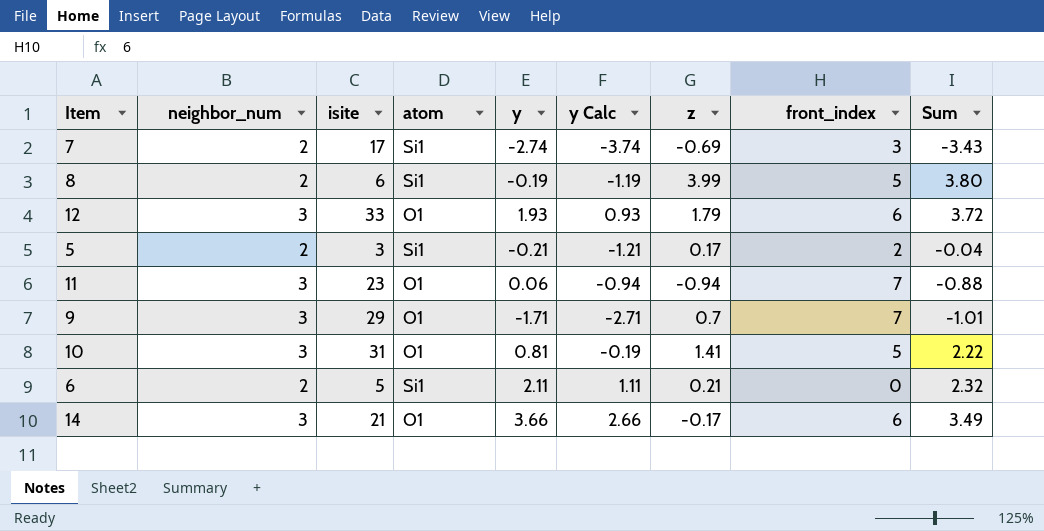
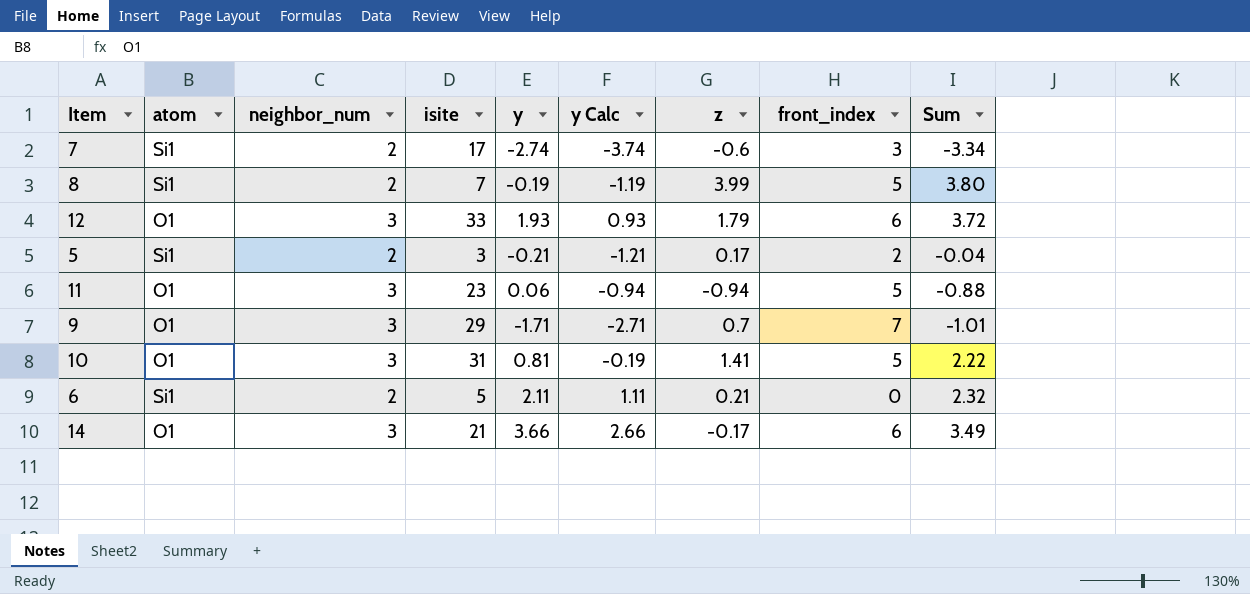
column atom | position: 4 -> 2
7 | z: -0.69 -> -0.6
7 | Sum: -3.43 -> -3.34
8 | isite: 6 -> 7
11 | front_index: 7 -> 5

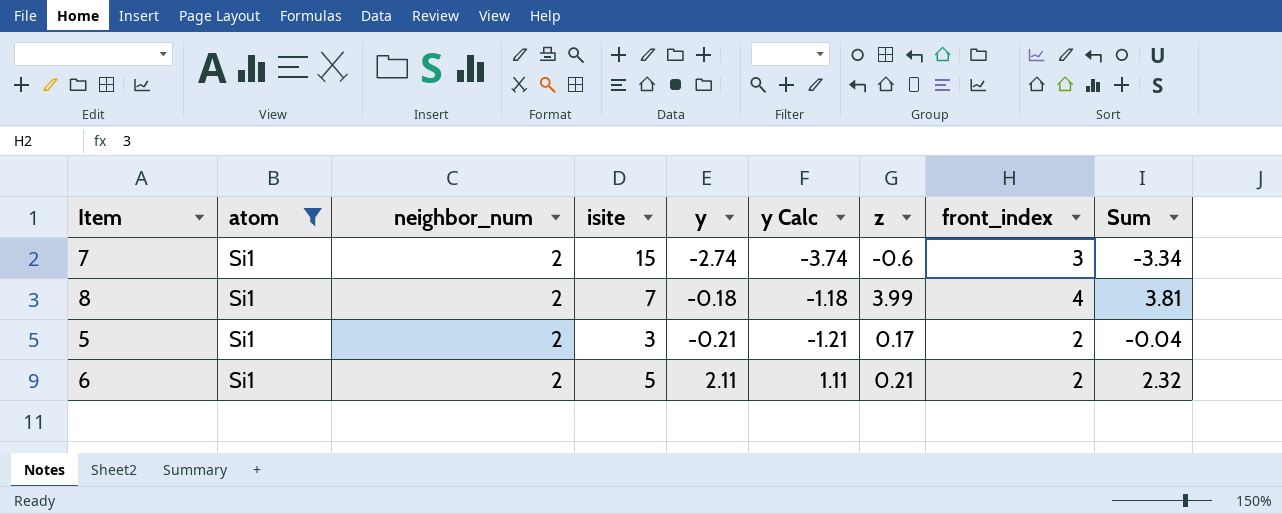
filter: none -> atom = Si1
7 | isite: 17 -> 15
8 | y: -0.19 -> -0.18
8 | y Calc: -1.19 -> -1.18
8 | front_index: 5 -> 4
8 | Sum: 3.80 -> 3.81
6 | front_index: 0 -> 2

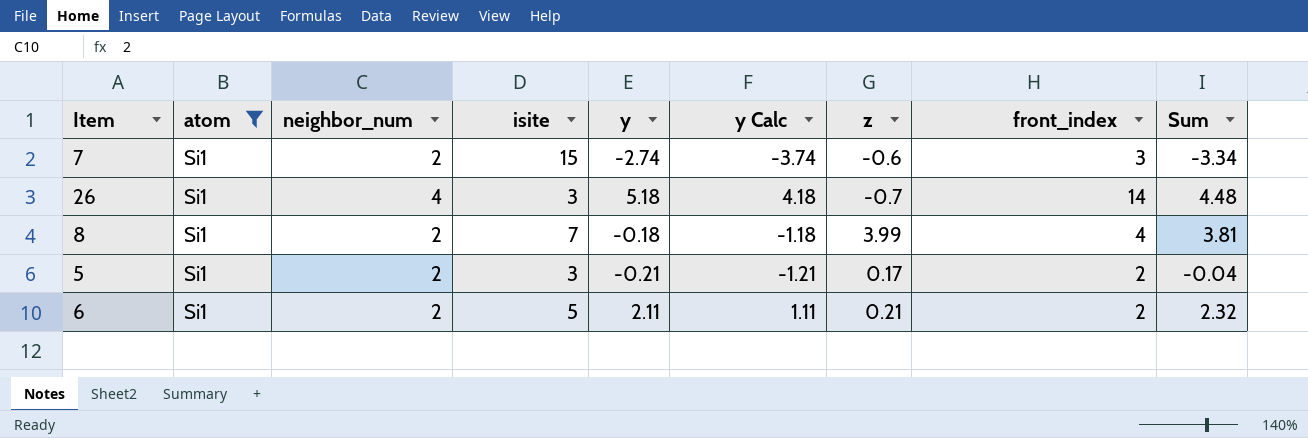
row 26: none -> Si1 | 4 | 3 | 5.18 | 4.18 | -0.7 | 14 | 4.48

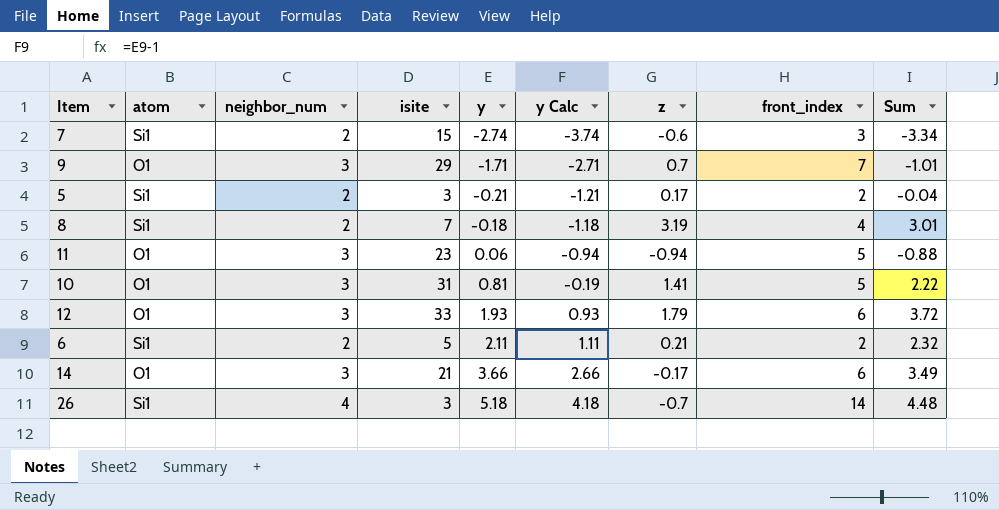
filter: atom = Si1 -> none
row order: none -> y ascending
8 | z: 3.99 -> 3.19
8 | Sum: 3.81 -> 3.01

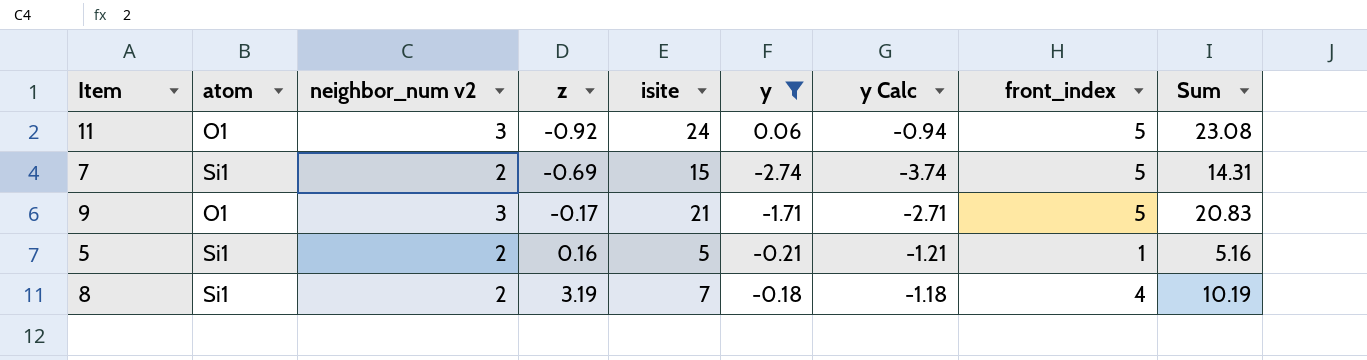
filter: none -> y <= 0.06
row order: y ascending -> z ascending
column name: neighbor_num -> neighbor_num v2
column z | position: 7 -> 4
column Sum | formula: [y] + [z] -> [z] + [isite]
11 | z: -0.94 -> -0.92
11 | isite: 23 -> 24
7 | z: -0.6 -> -0.69
7 | front_index: 3 -> 5
9 | z: 0.7 -> -0.17
9 | isite: 29 -> 21
9 | front_index: 7 -> 5
5 | z: 0.17 -> 0.16
5 | isite: 3 -> 5
5 | front_index: 2 -> 1

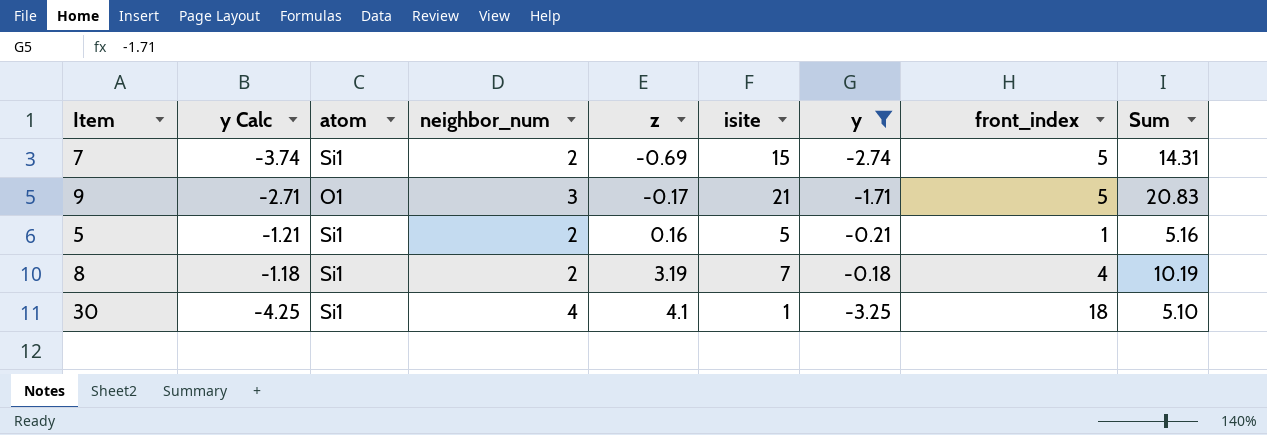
column y Calc | position: 7 -> 2
column name: neighbor_num v2 -> neighbor_num
row 11: O1 | 3 | -0.92 | 24 | 0.06 | -0.94 | 5 | 23.08 -> none
row 30: none -> -4.25 | Si1 | 4 | 4.1 | 1 | -3.25 | 18 | 5.10

